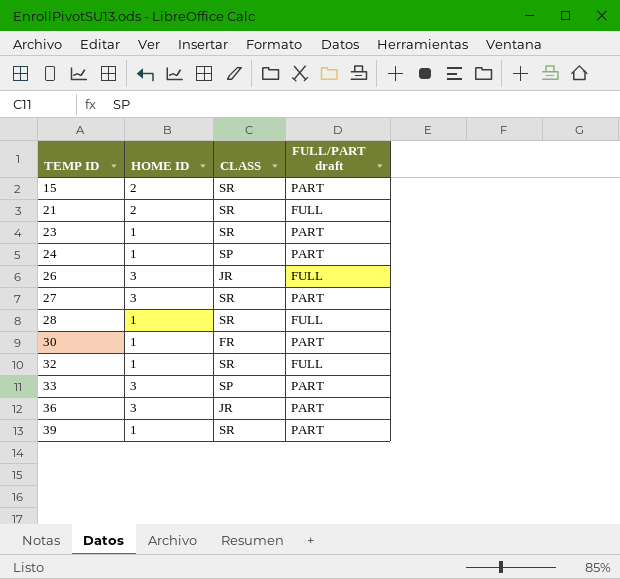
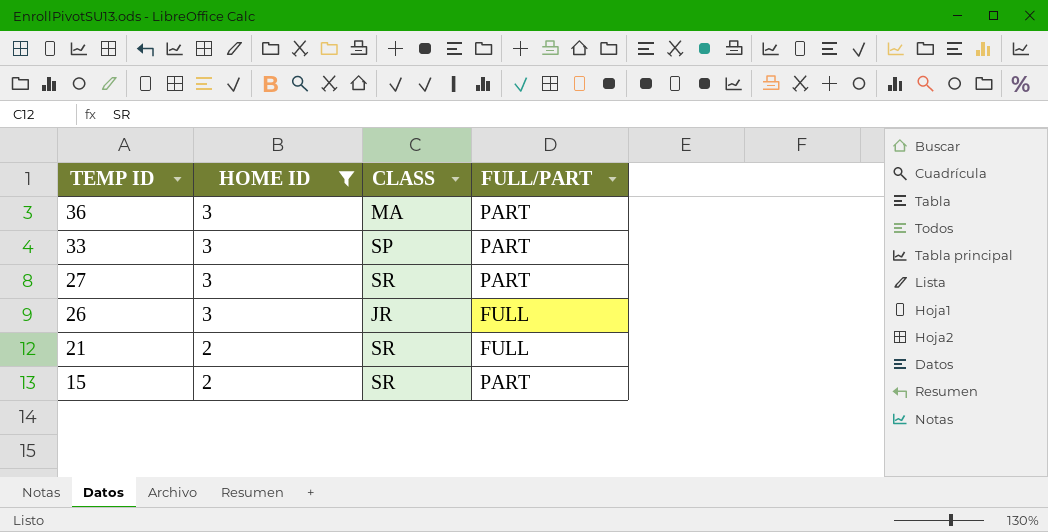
filter: none -> HOME ID != 1
row order: TEMP ID ascending -> TEMP ID descending
column name: FULL/PART draft -> FULL/PART
36 | CLASS: JR -> MA

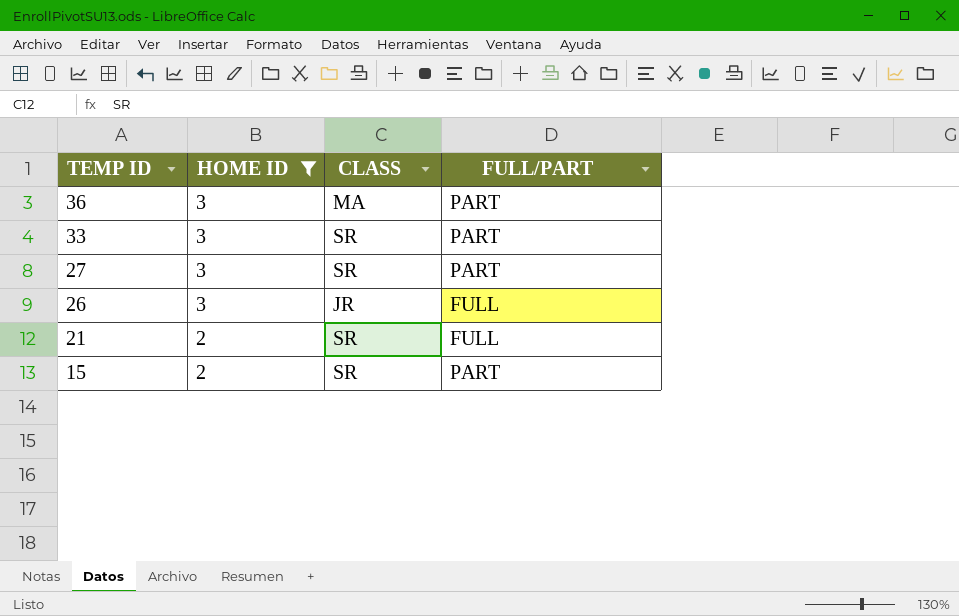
33 | CLASS: SP -> SR

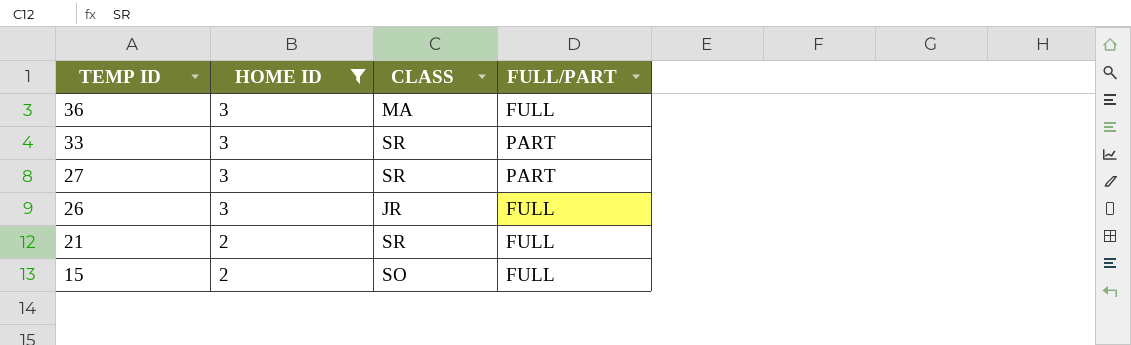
36 | FULL/PART: PART -> FULL
15 | CLASS: SR -> SO
15 | FULL/PART: PART -> FULL

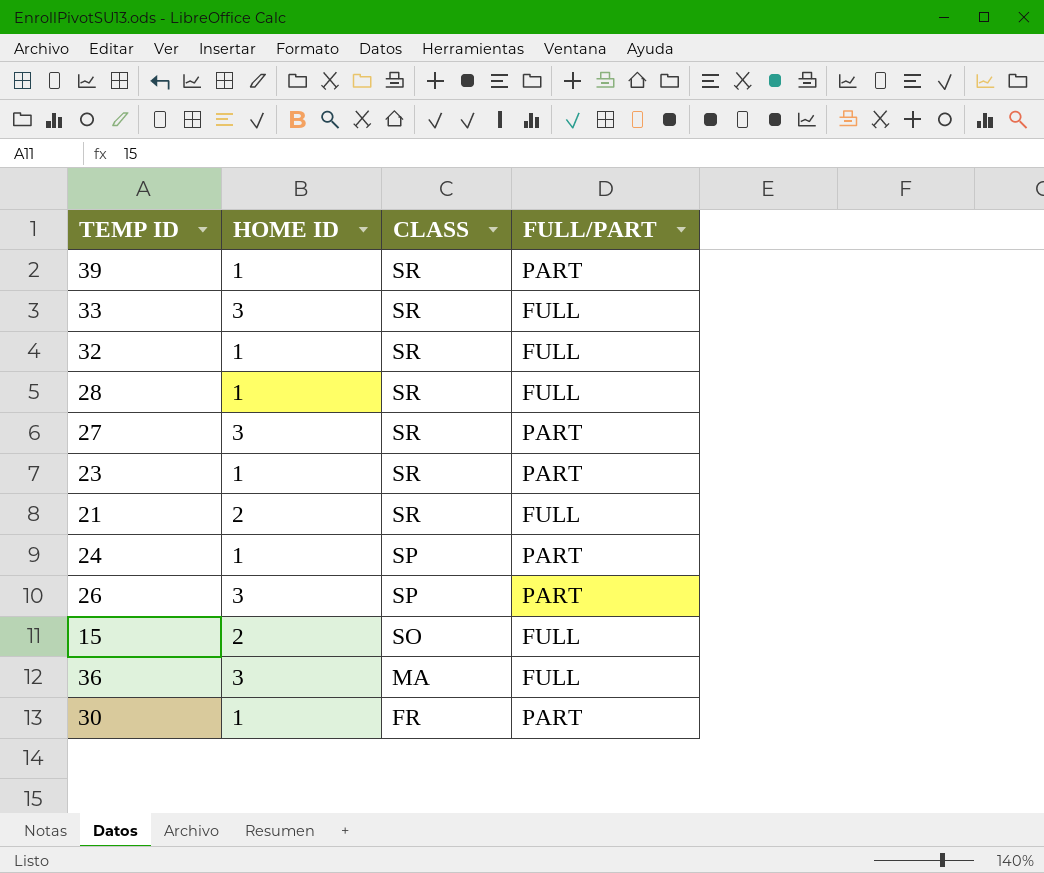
filter: HOME ID != 1 -> none
row order: TEMP ID descending -> CLASS descending
33 | FULL/PART: PART -> FULL
26 | CLASS: JR -> SP
26 | FULL/PART: FULL -> PART

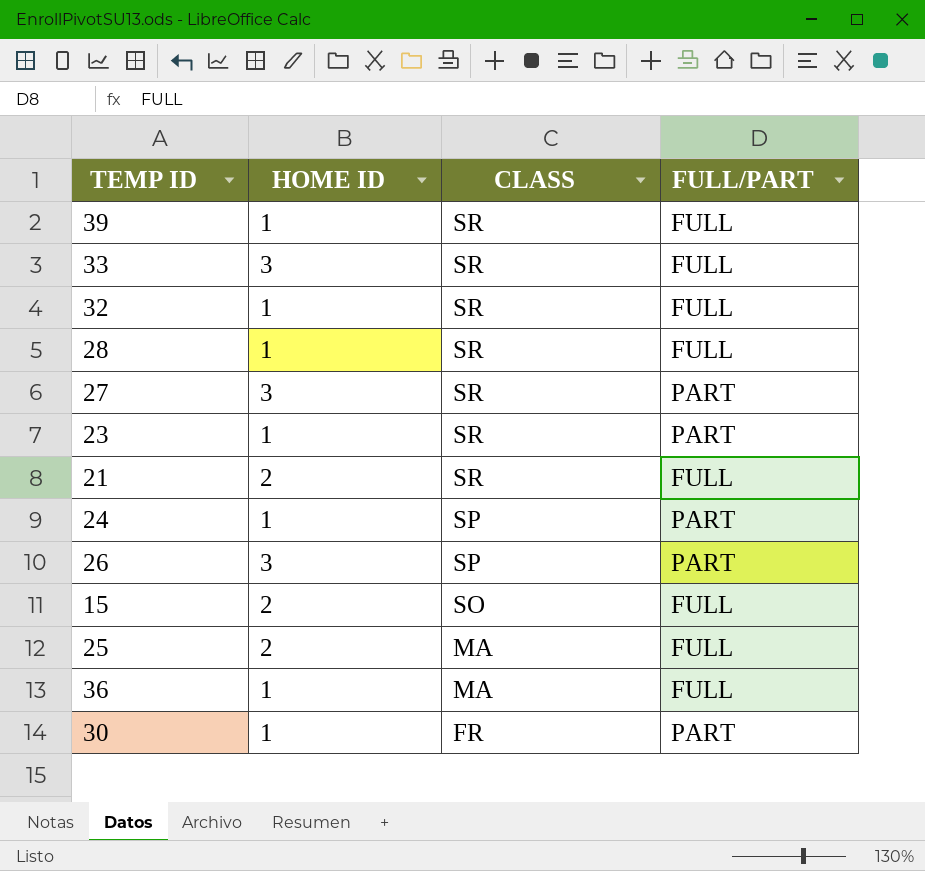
39 | FULL/PART: PART -> FULL
row 25: none -> 2 | MA | FULL
36 | HOME ID: 3 -> 1

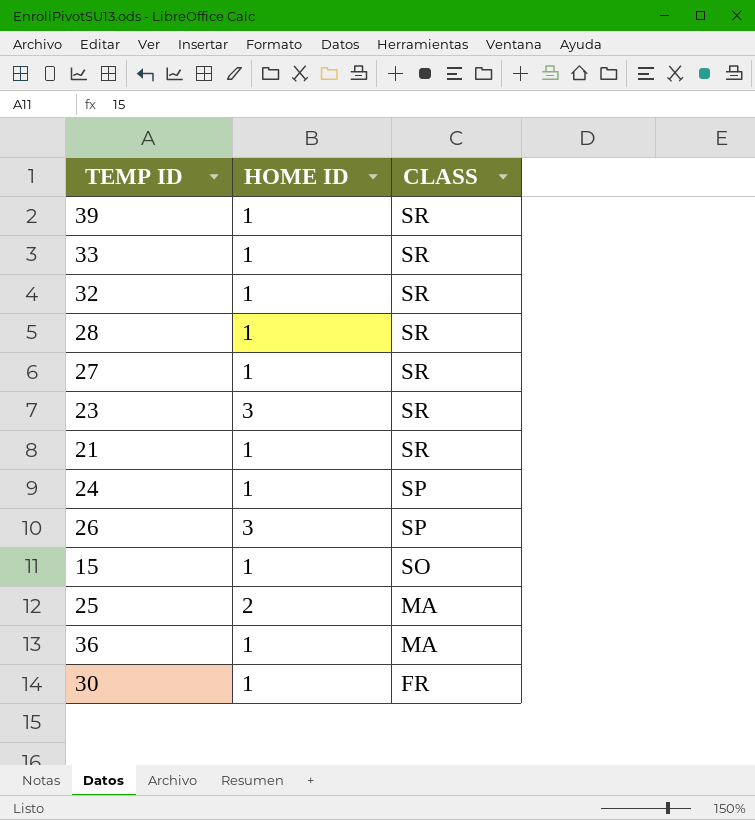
column FULL/PART | position: 4 -> none
33 | HOME ID: 3 -> 1
27 | HOME ID: 3 -> 1
23 | HOME ID: 1 -> 3
21 | HOME ID: 2 -> 1
15 | HOME ID: 2 -> 1

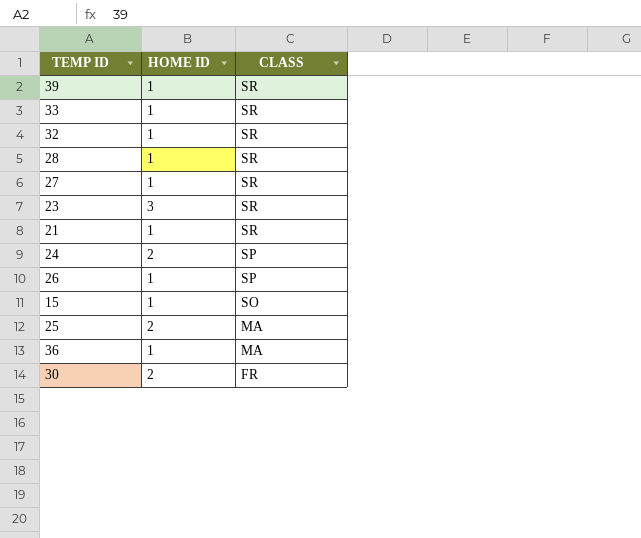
24 | HOME ID: 1 -> 2
26 | HOME ID: 3 -> 1
30 | HOME ID: 1 -> 2

